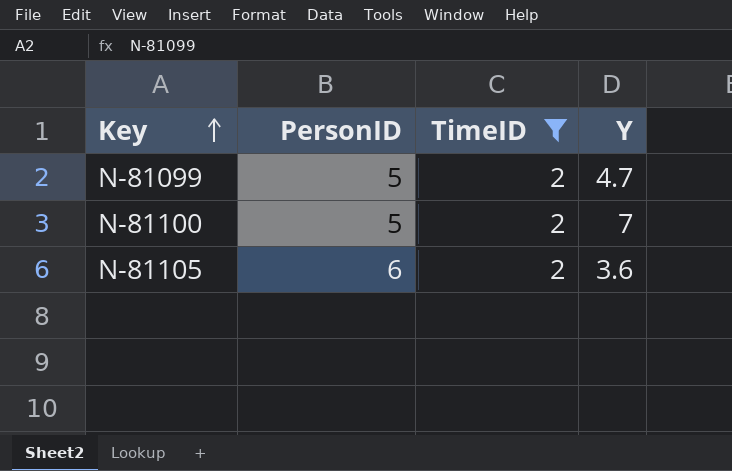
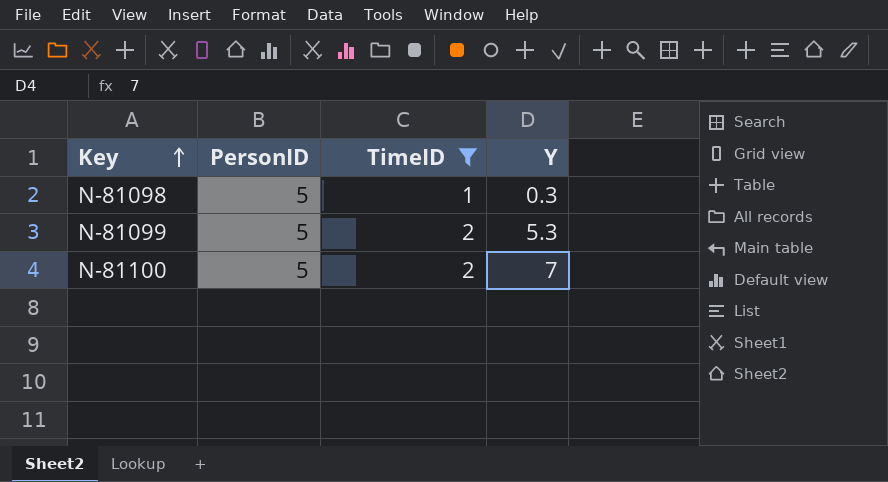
row N-81105: 6 | 2 | 3.6 -> none
row N-81098: none -> 5 | 1 | 0.3
N-81099 | Y: 4.7 -> 5.3

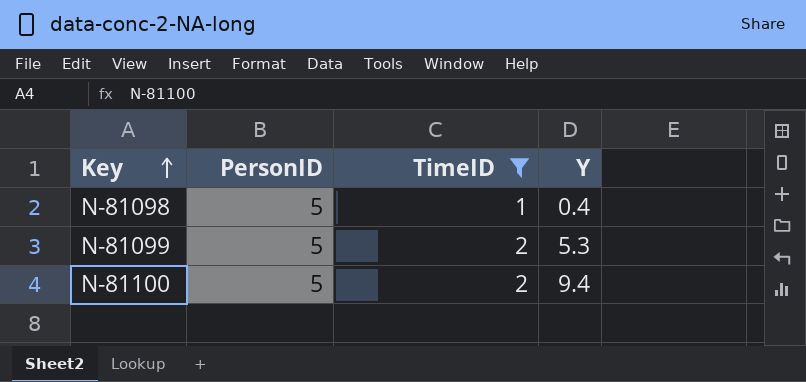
N-81098 | Y: 0.3 -> 0.4
N-81100 | Y: 7 -> 9.4

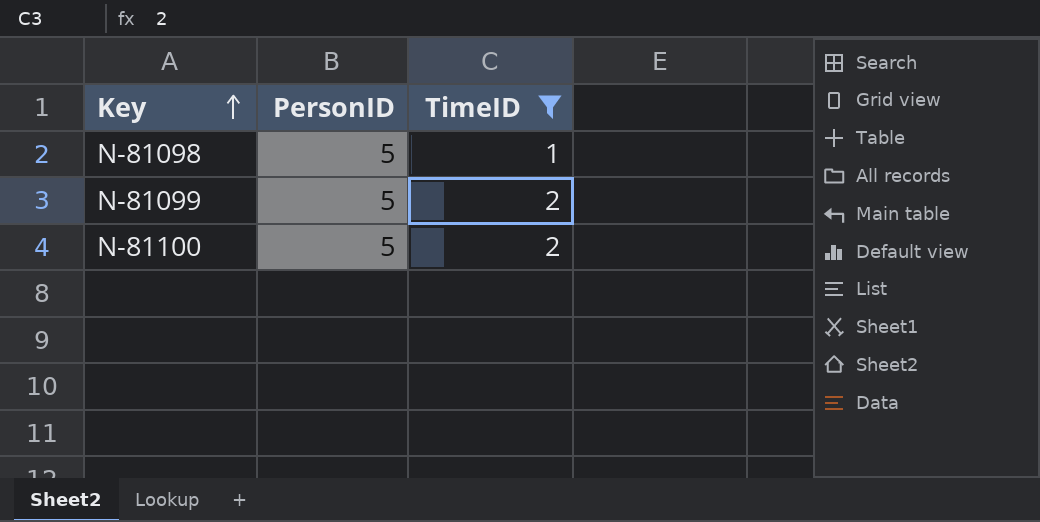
column Y | position: 4 -> none

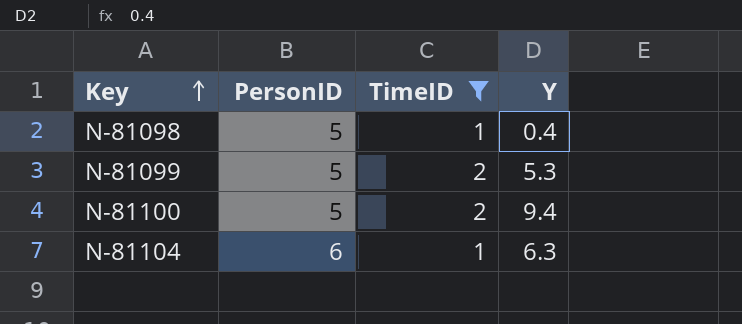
column Y | position: none -> 4
row N-81104: none -> 6 | 1 | 6.3

